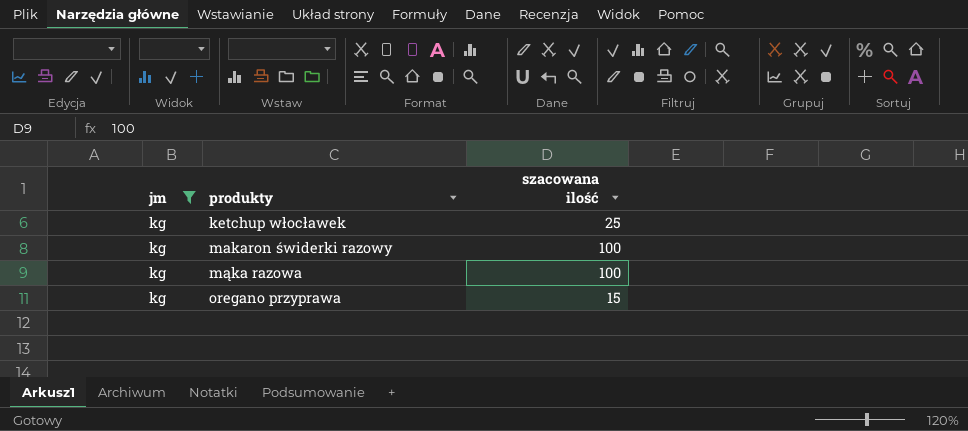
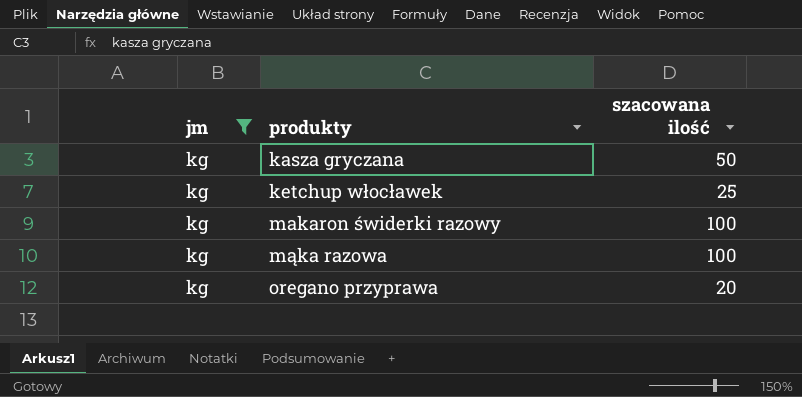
row kasza gryczana: none -> kg | 50
oregano przyprawa | szacowana ilość: 15 -> 20

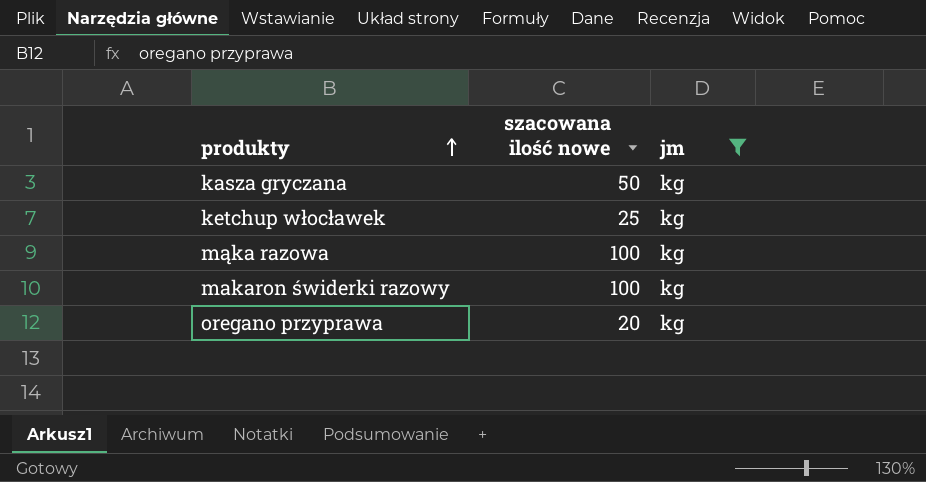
row order: none -> produkty ascending
column name: szacowana ilość -> szacowana ilość nowe
column jm | position: 1 -> 3

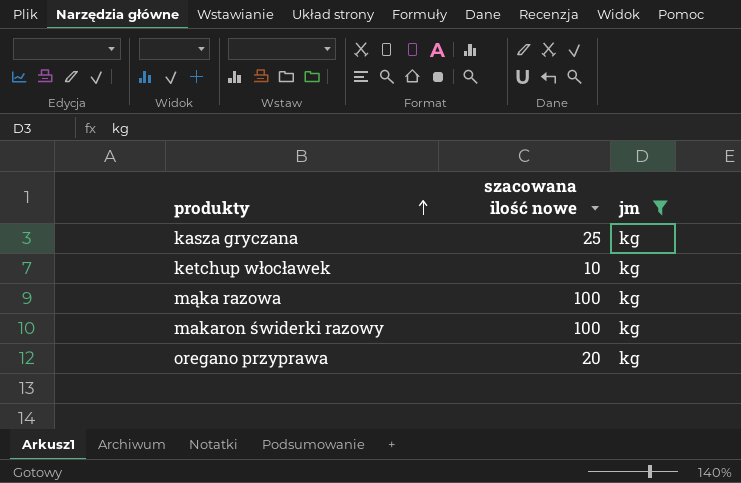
kasza gryczana | szacowana ilość nowe: 50 -> 25
ketchup włocławek | szacowana ilość nowe: 25 -> 10

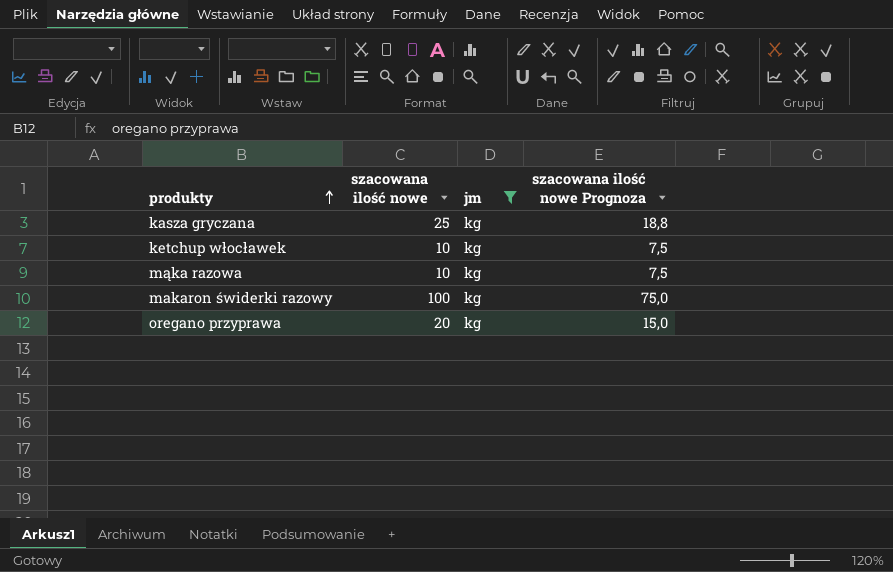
column szacowana ilość nowe Prognoza | formula: none -> [szacowana ilość nowe] * 0,75
mąka razowa | szacowana ilość nowe: 100 -> 10

